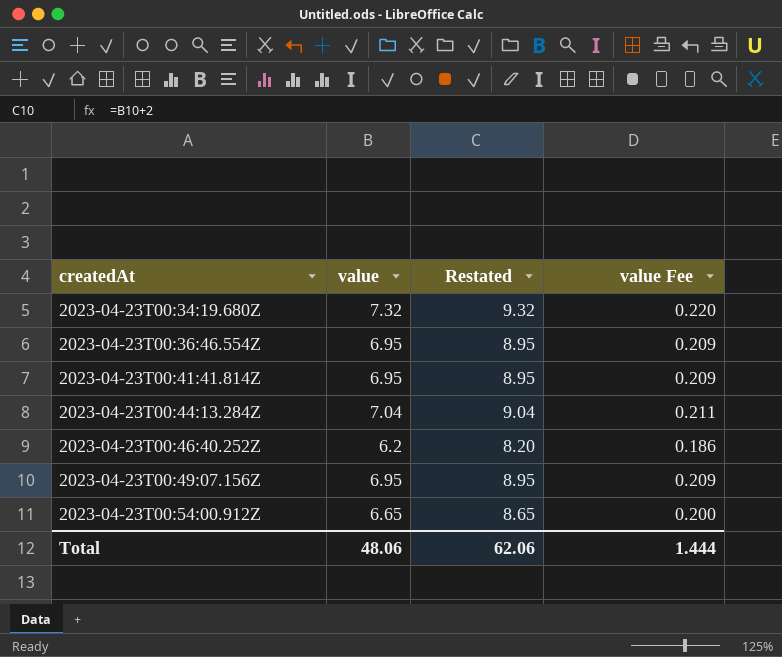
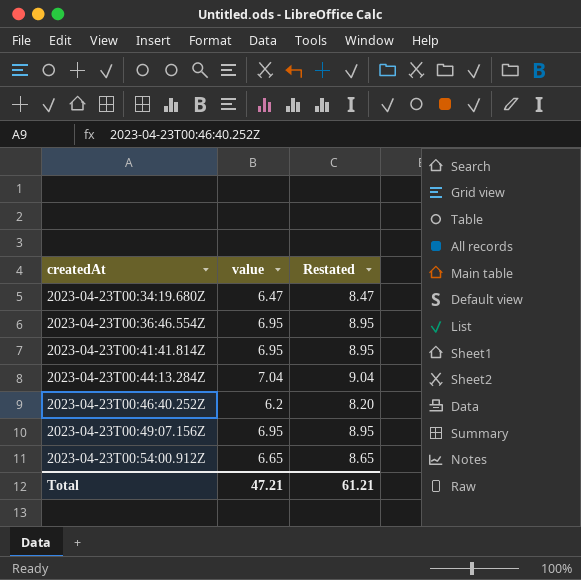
column value Fee | formula: [value] * 0.03 -> none
2023-04-23T00:34:19.680Z | value: 7.32 -> 6.47
2023-04-23T00:34:19.680Z | Restated: 9.32 -> 8.47
Total | value: 48.06 -> 47.21
Total | Restated: 62.06 -> 61.21

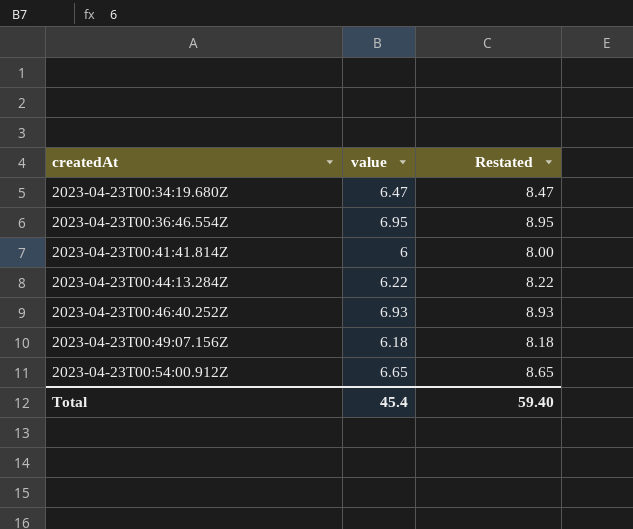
2023-04-23T00:41:41.814Z | value: 6.95 -> 6
2023-04-23T00:41:41.814Z | Restated: 8.95 -> 8.00
2023-04-23T00:44:13.284Z | value: 7.04 -> 6.22
2023-04-23T00:44:13.284Z | Restated: 9.04 -> 8.22
2023-04-23T00:46:40.252Z | value: 6.2 -> 6.93
2023-04-23T00:46:40.252Z | Restated: 8.20 -> 8.93
2023-04-23T00:49:07.156Z | value: 6.95 -> 6.18
2023-04-23T00:49:07.156Z | Restated: 8.95 -> 8.18
Total | value: 47.21 -> 45.4
Total | Restated: 61.21 -> 59.40

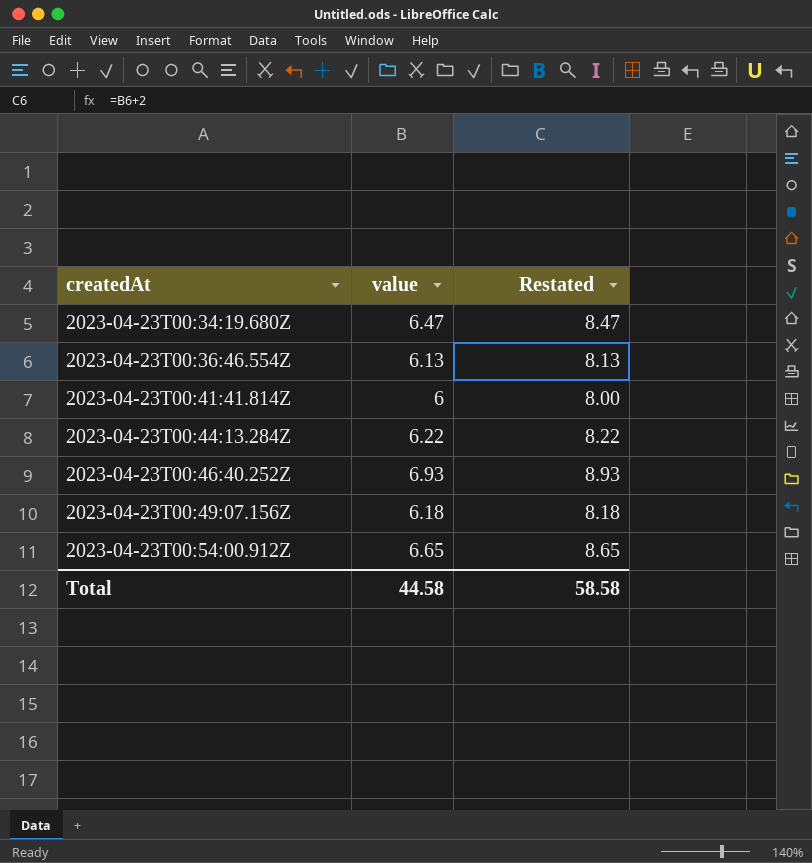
2023-04-23T00:36:46.554Z | value: 6.95 -> 6.13
2023-04-23T00:36:46.554Z | Restated: 8.95 -> 8.13
Total | value: 45.4 -> 44.58
Total | Restated: 59.40 -> 58.58

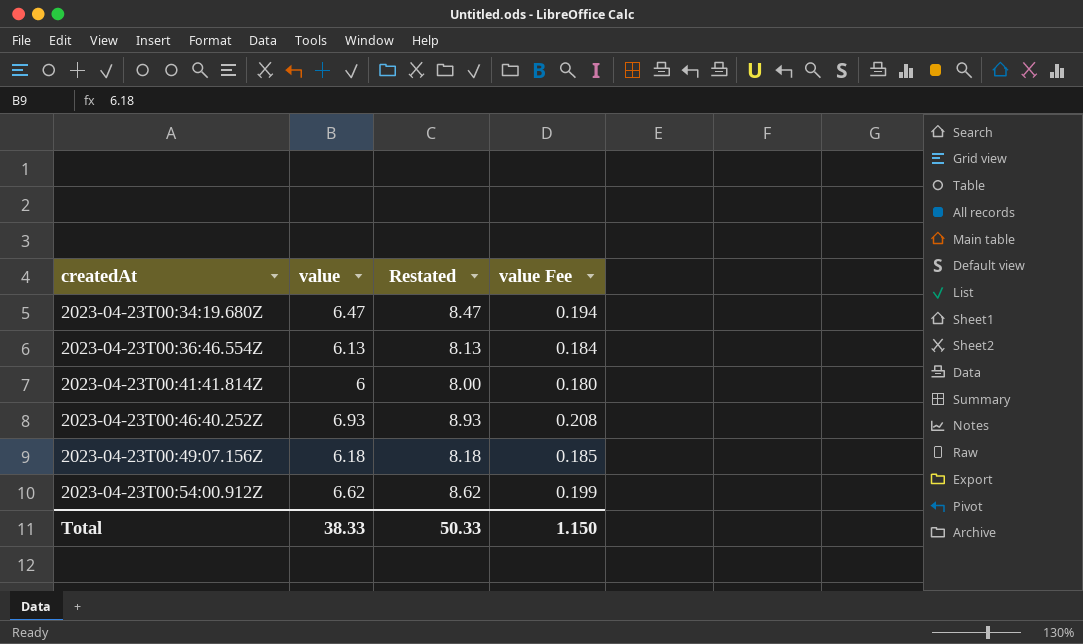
column value Fee | formula: none -> [value] * 0.03
row 2023-04-23T00:44:13.284Z: 6.22 | 8.22 -> none
2023-04-23T00:54:00.912Z | value: 6.65 -> 6.62
2023-04-23T00:54:00.912Z | Restated: 8.65 -> 8.62
Total | value: 44.58 -> 38.33
Total | Restated: 58.58 -> 50.33

